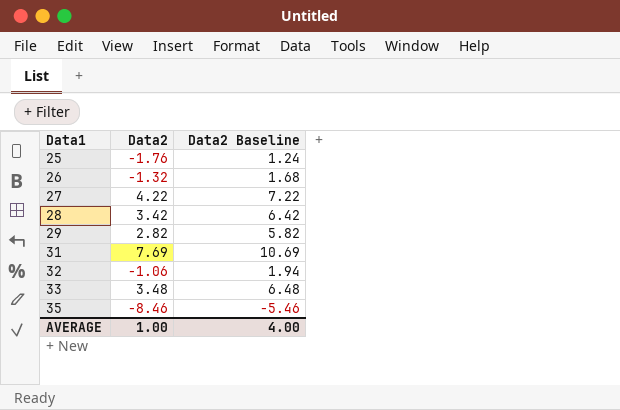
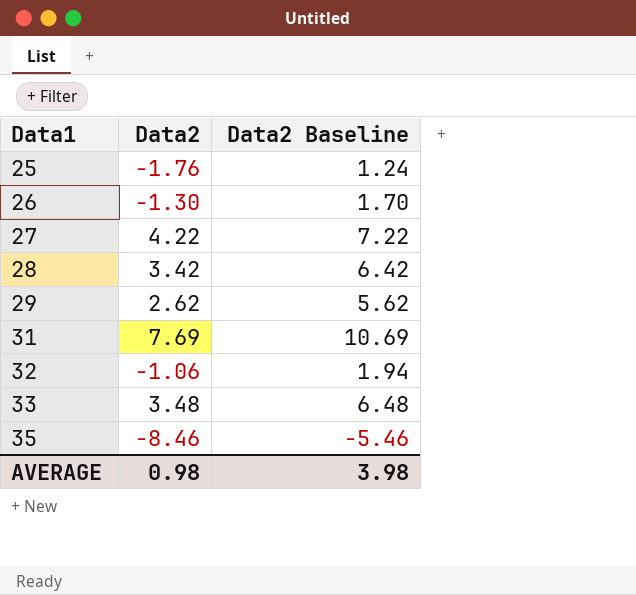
26 | Data2: -1.32 -> -1.30
26 | Data2 Baseline: 1.68 -> 1.70
29 | Data2: 2.82 -> 2.62
29 | Data2 Baseline: 5.82 -> 5.62
AVERAGE | Data2: 1.00 -> 0.98
AVERAGE | Data2 Baseline: 4.00 -> 3.98

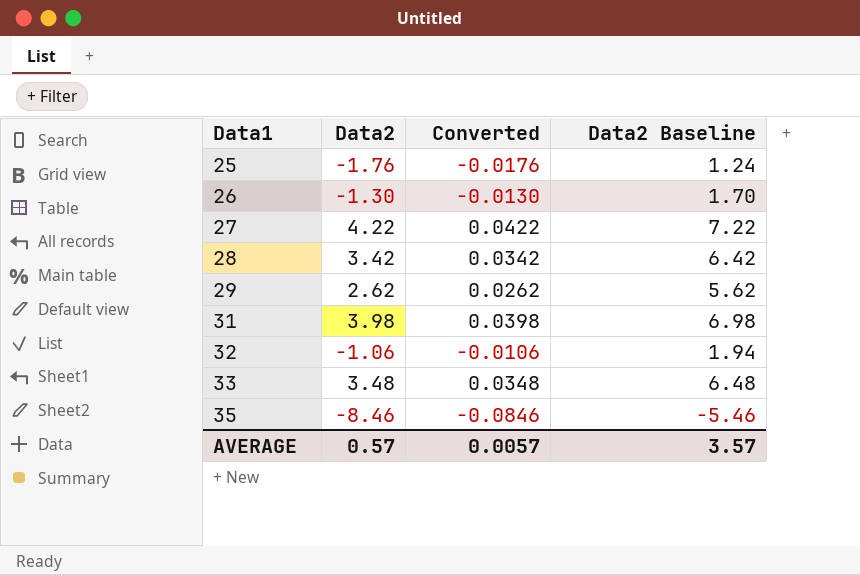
column Converted | formula: none -> [Data2] * 0.01
31 | Data2: 7.69 -> 3.98
31 | Data2 Baseline: 10.69 -> 6.98
AVERAGE | Data2: 0.98 -> 0.57
AVERAGE | Data2 Baseline: 3.98 -> 3.57

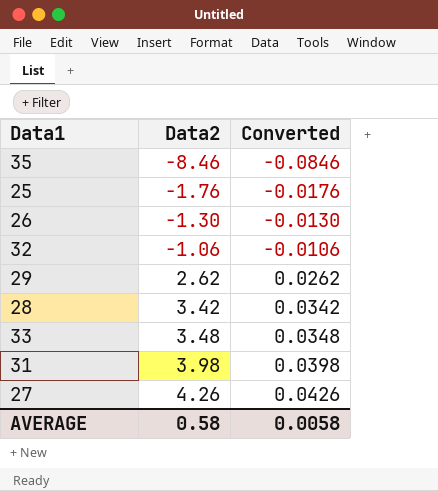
row order: Data1 ascending -> Data2 ascending
column Data2 Baseline | formula: [Data2] + 3 -> none
27 | Data2: 4.22 -> 4.26
27 | Converted: 0.0422 -> 0.0426
AVERAGE | Data2: 0.57 -> 0.58
AVERAGE | Converted: 0.0057 -> 0.0058

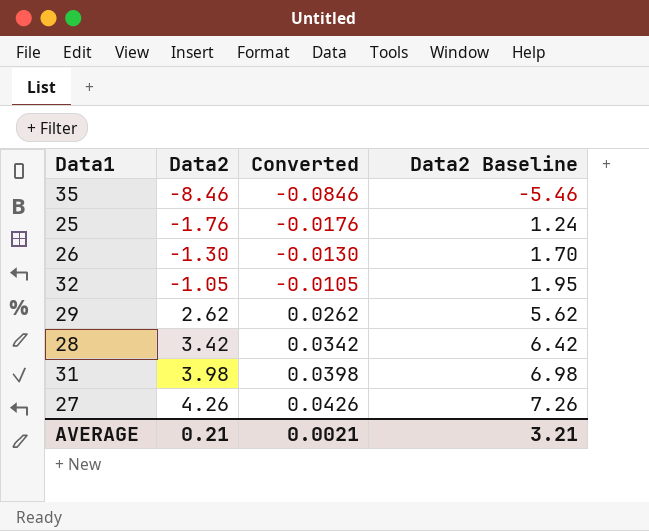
column Data2 Baseline | formula: none -> [Data2] + 3
row 33: 3.48 | 0.0348 -> none
32 | Data2: -1.06 -> -1.05
32 | Converted: -0.0106 -> -0.0105
AVERAGE | Data2: 0.58 -> 0.21
AVERAGE | Converted: 0.0058 -> 0.0021

